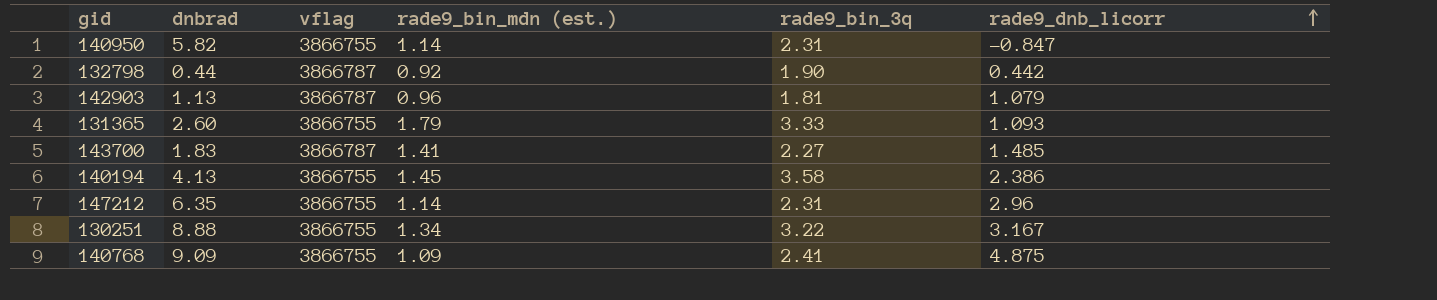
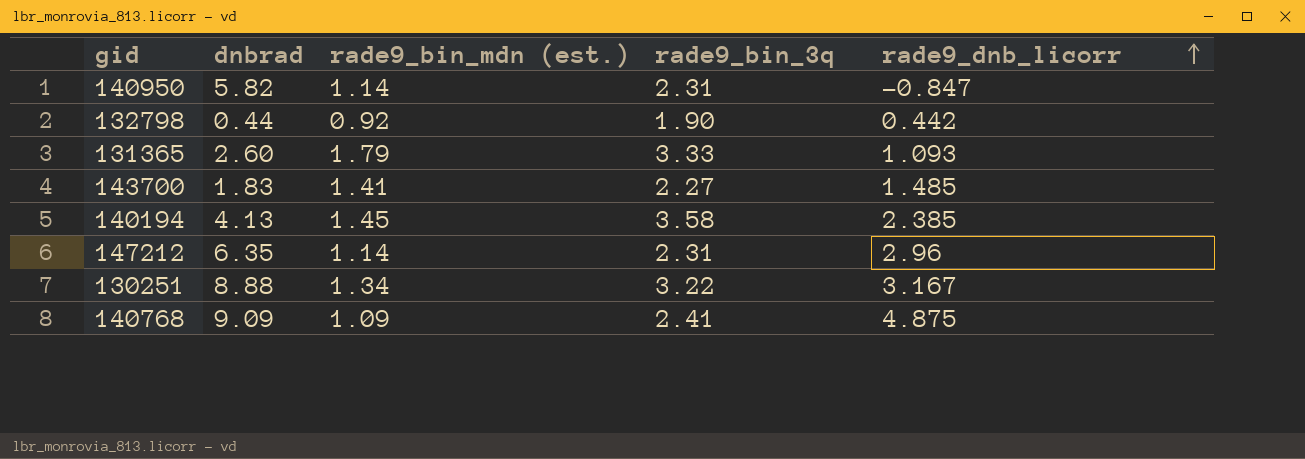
column vflag | position: 3 -> none
row 142903: 1.13 | 3866787 | 0.96 | 1.81 | 1.079 -> none
140194 | rade9_dnb_licorr: 2.386 -> 2.385

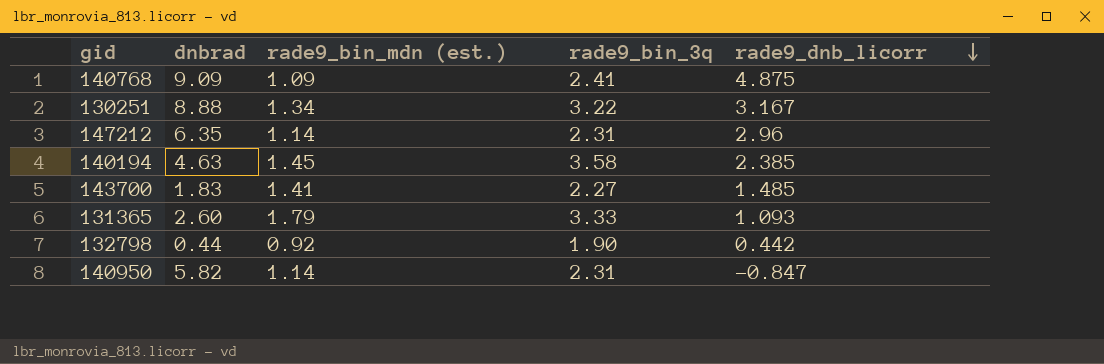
row order: rade9_dnb_licorr ascending -> rade9_dnb_licorr descending
140194 | dnbrad: 4.13 -> 4.63

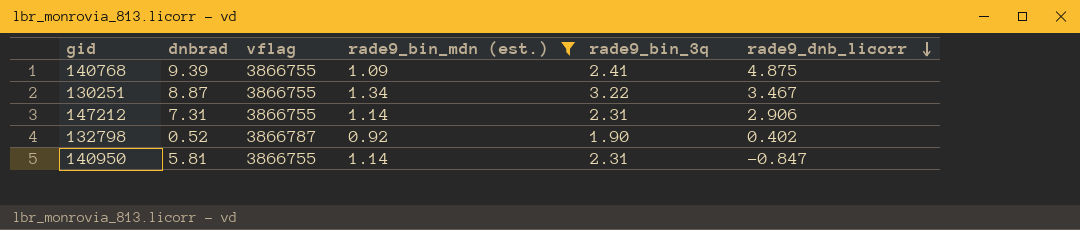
filter: none -> rade9_bin_mdn (est.) <= 1.34
column vflag | position: none -> 3
140768 | dnbrad: 9.09 -> 9.39
130251 | dnbrad: 8.88 -> 8.87
130251 | rade9_dnb_licorr: 3.167 -> 3.467
147212 | dnbrad: 6.35 -> 7.31
147212 | rade9_dnb_licorr: 2.96 -> 2.906
132798 | dnbrad: 0.44 -> 0.52
132798 | rade9_dnb_licorr: 0.442 -> 0.402
140950 | dnbrad: 5.82 -> 5.81

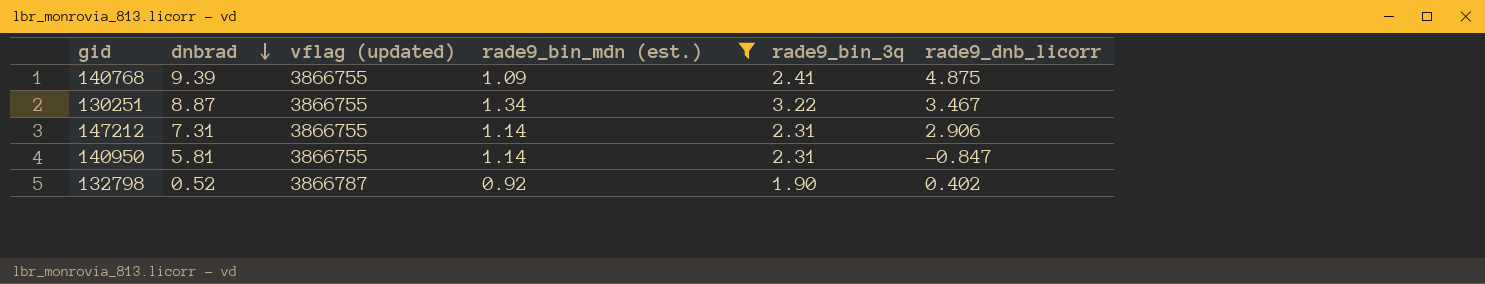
row order: rade9_dnb_licorr descending -> dnbrad descending
column name: vflag -> vflag (updated)

